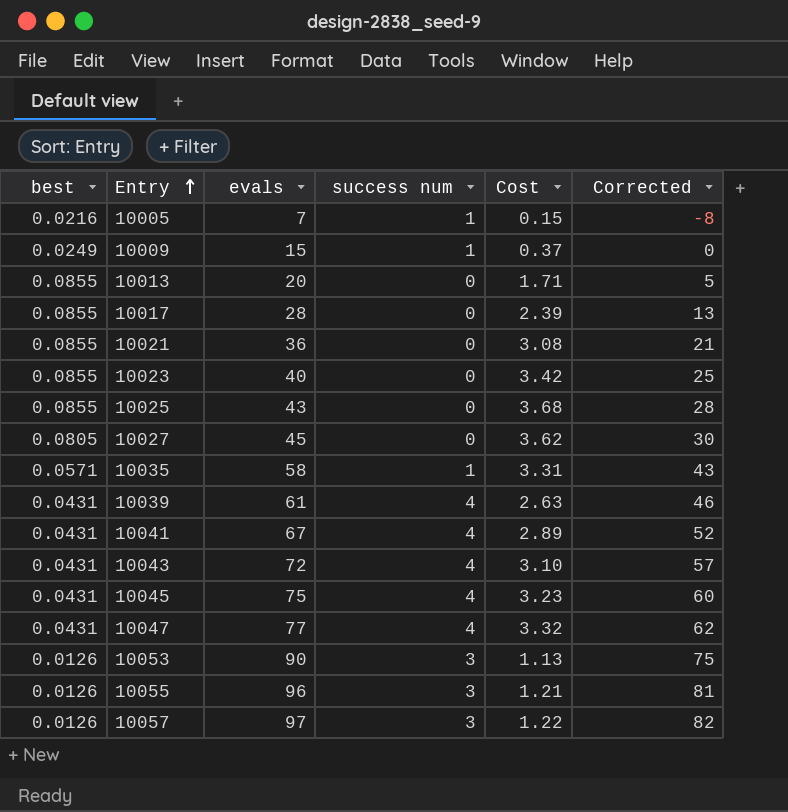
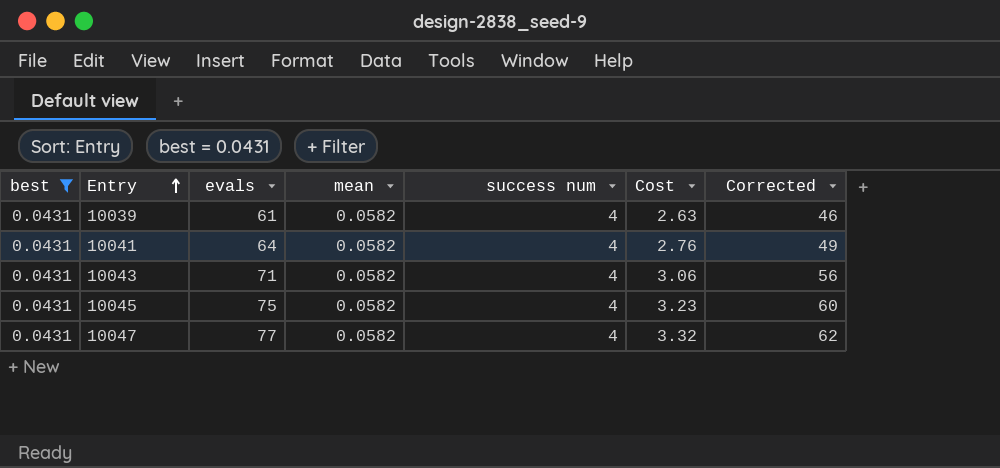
filter: none -> best = 0.0431
column mean | position: none -> 4
10041 | evals: 67 -> 64
10041 | Cost: 2.89 -> 2.76
10041 | Corrected: 52 -> 49
10043 | evals: 72 -> 71
10043 | Cost: 3.10 -> 3.06
10043 | Corrected: 57 -> 56

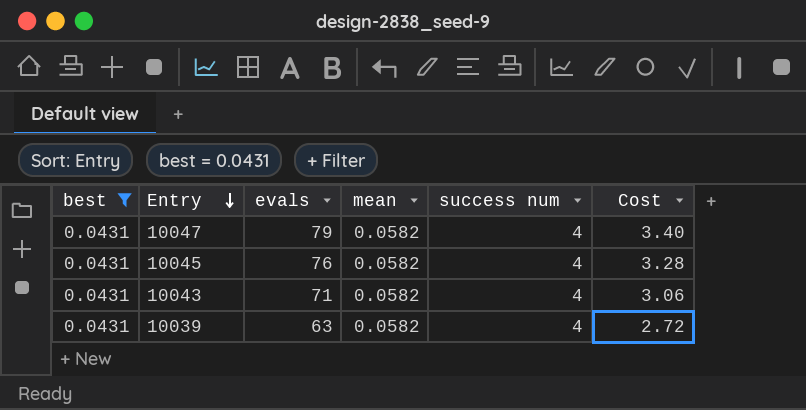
row order: Entry ascending -> Entry descending
column Corrected | formula: [evals] - 15 -> none
row 10041: 0.0431 | 64 | 0.0582 | 4 | 2.76 | 49 -> none
10047 | evals: 77 -> 79
10047 | Cost: 3.32 -> 3.40
10045 | evals: 75 -> 76
10045 | Cost: 3.23 -> 3.28
10039 | evals: 61 -> 63
10039 | Cost: 2.63 -> 2.72

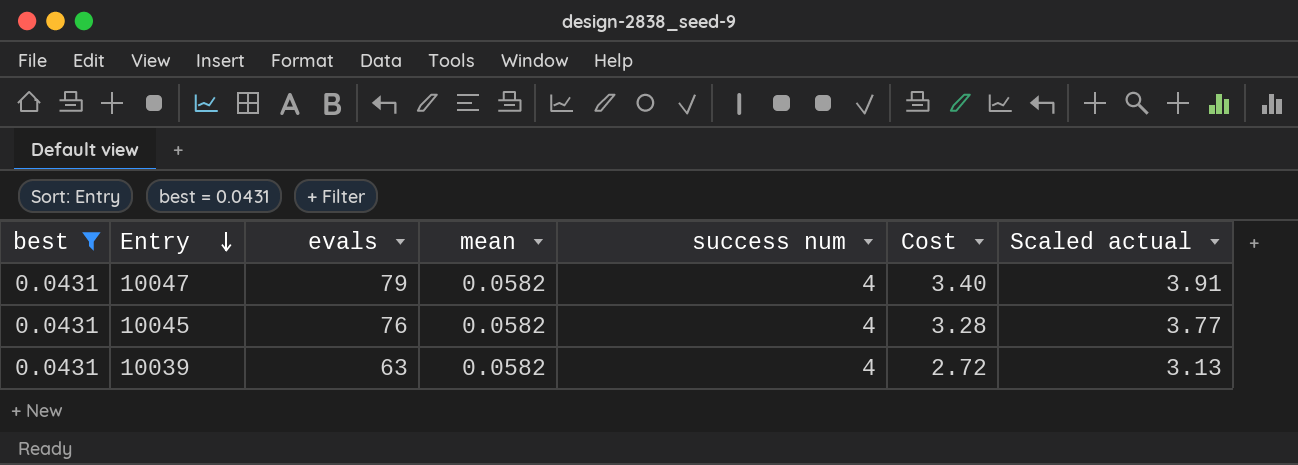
column Scaled actual | formula: none -> [Cost] * 1.15
row 10043: 0.0431 | 71 | 0.0582 | 4 | 3.06 -> none

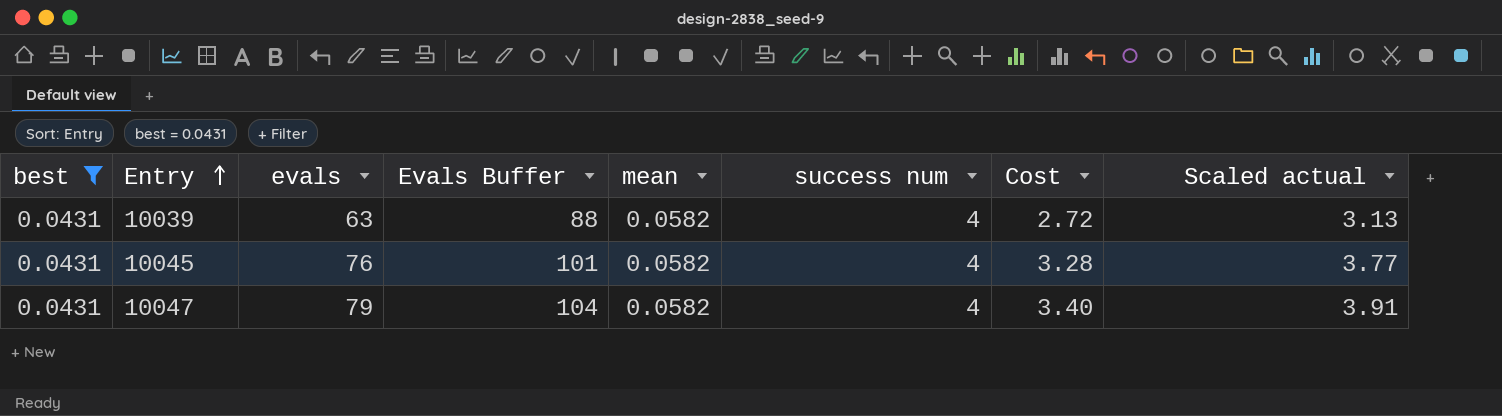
row order: Entry descending -> Entry ascending
column Evals Buffer | formula: none -> [evals] + 25

